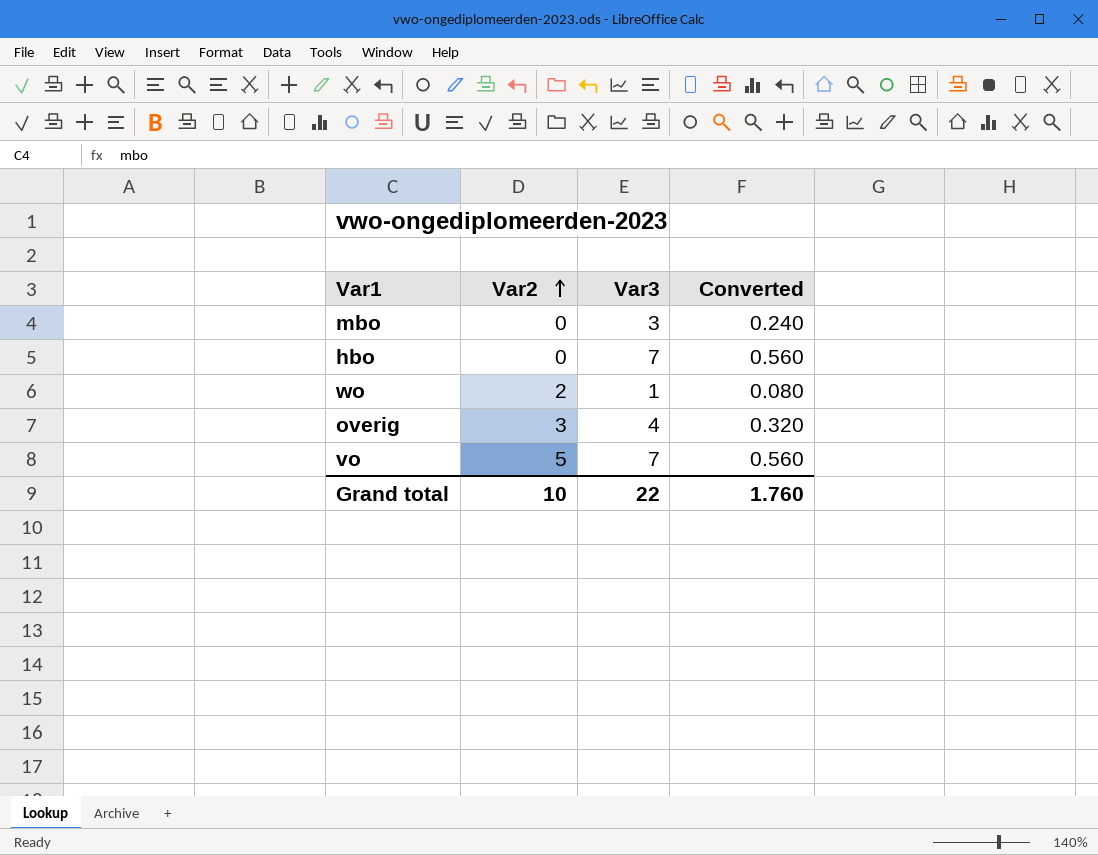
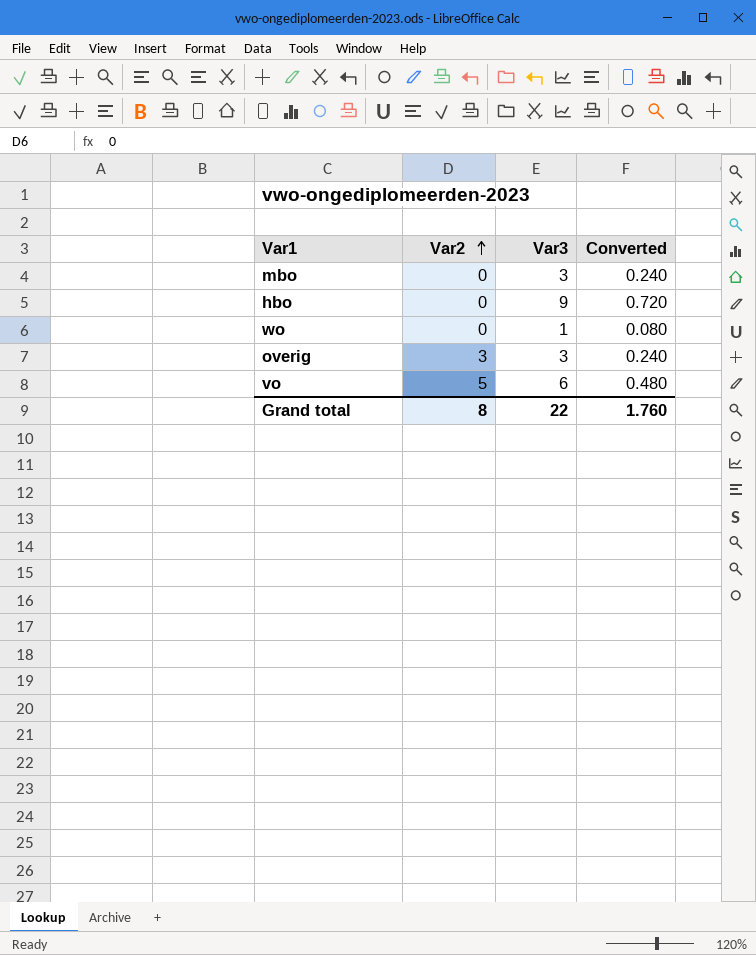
hbo | Var3: 7 -> 9
hbo | Converted: 0.560 -> 0.720
wo | Var2: 2 -> 0
overig | Var3: 4 -> 3
overig | Converted: 0.320 -> 0.240
vo | Var3: 7 -> 6
vo | Converted: 0.560 -> 0.480
Grand total | Var2: 10 -> 8

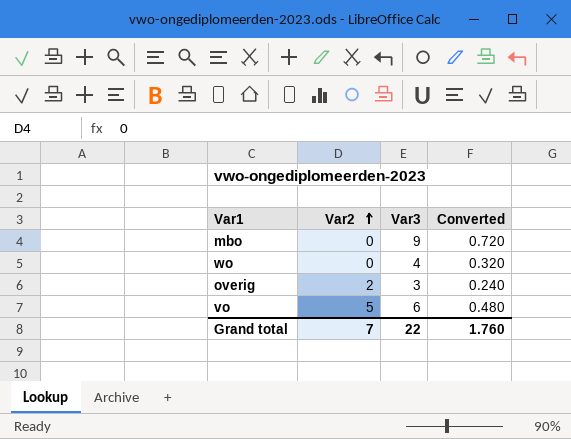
row hbo: 0 | 9 | 0.720 -> none
mbo | Var3: 3 -> 9
mbo | Converted: 0.240 -> 0.720
wo | Var3: 1 -> 4
wo | Converted: 0.080 -> 0.320
overig | Var2: 3 -> 2
Grand total | Var2: 8 -> 7

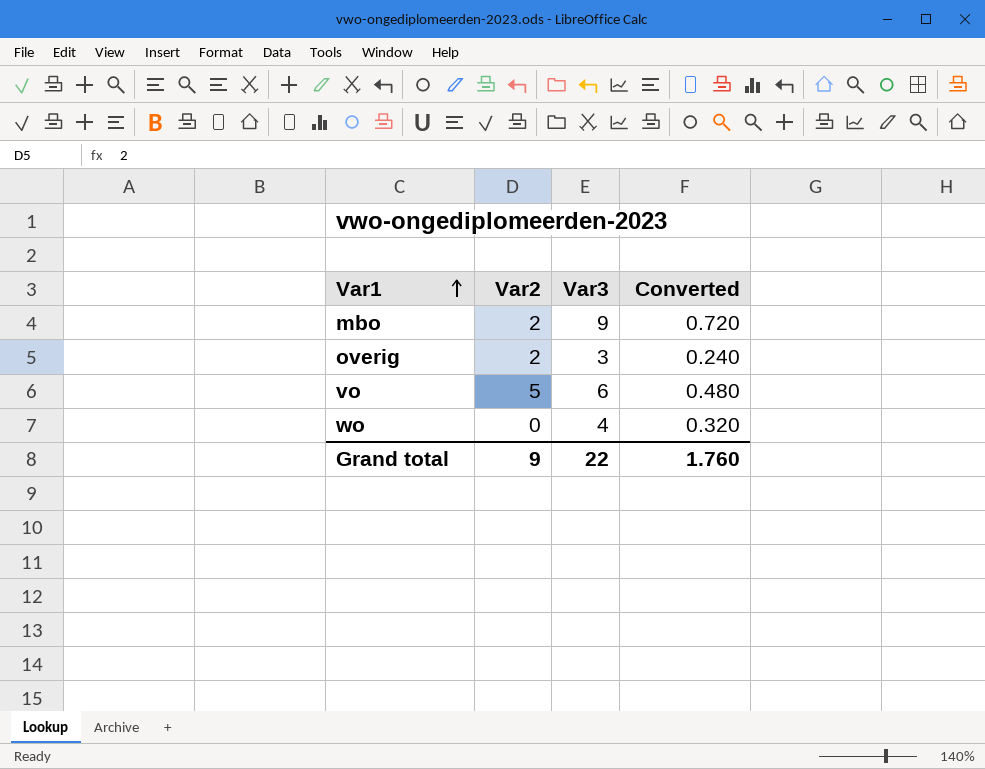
row order: Var2 ascending -> Var1 ascending
mbo | Var2: 0 -> 2
Grand total | Var2: 7 -> 9

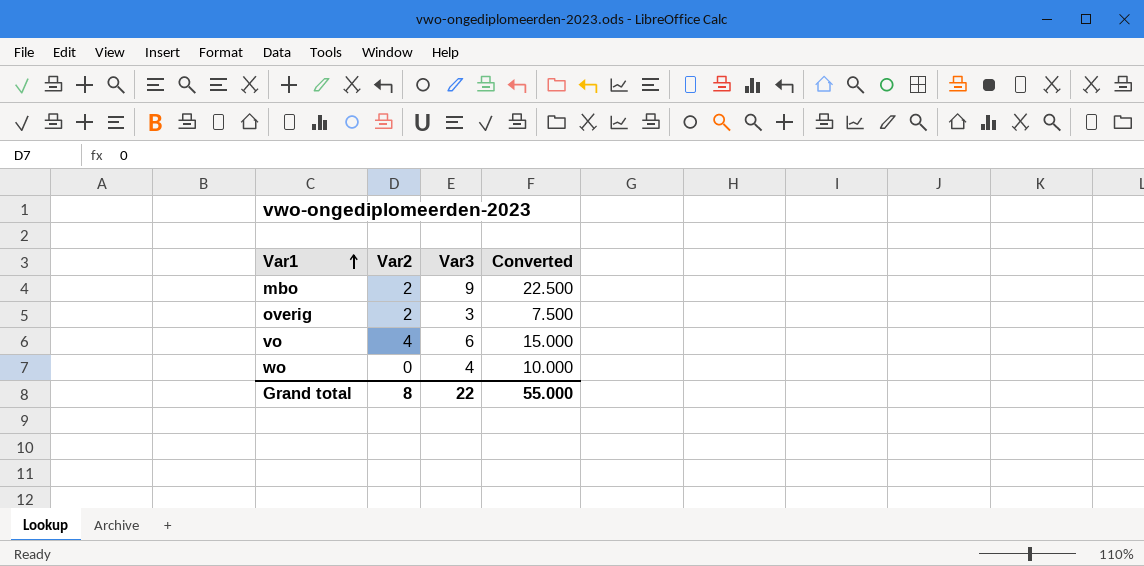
column Converted | formula: [Var3] * 0.08 -> [Var3] * 2.5
vo | Var2: 5 -> 4
Grand total | Var2: 9 -> 8
Grand total | Converted: 1.760 -> 55.000

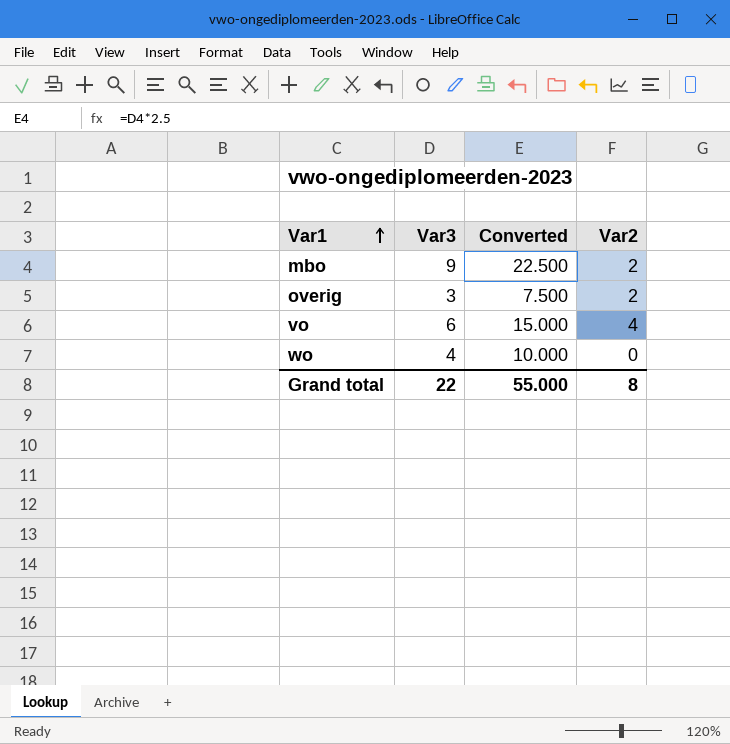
column Var2 | position: 2 -> 4

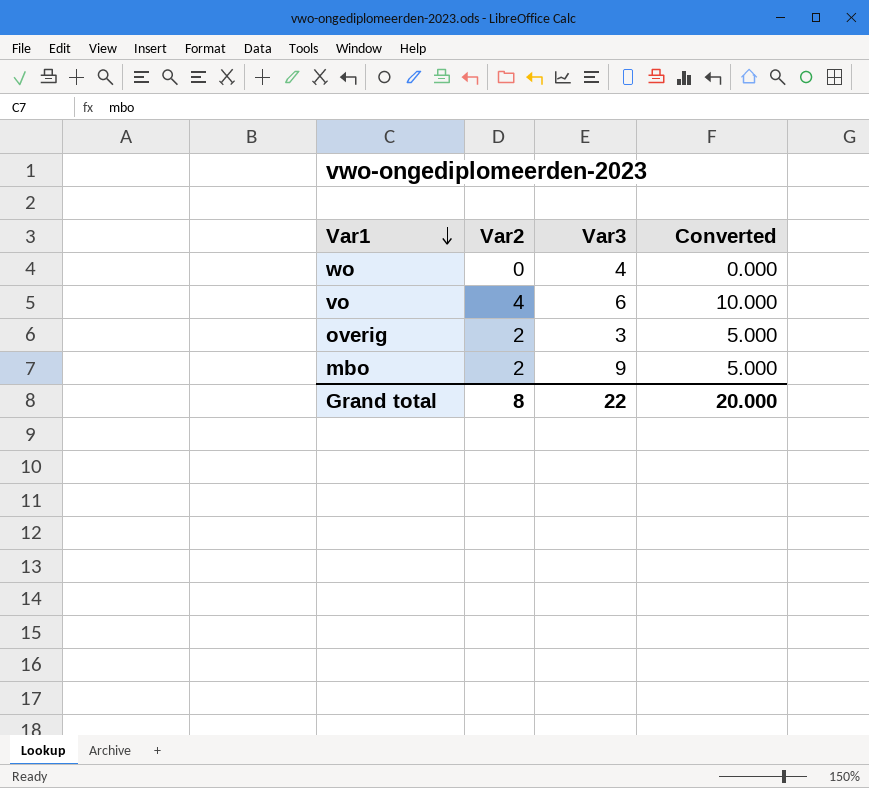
row order: Var1 ascending -> Var1 descending
column Var2 | position: 4 -> 2
column Converted | formula: [Var3] * 2.5 -> [Var2] * 2.5
Grand total | Converted: 55.000 -> 20.000

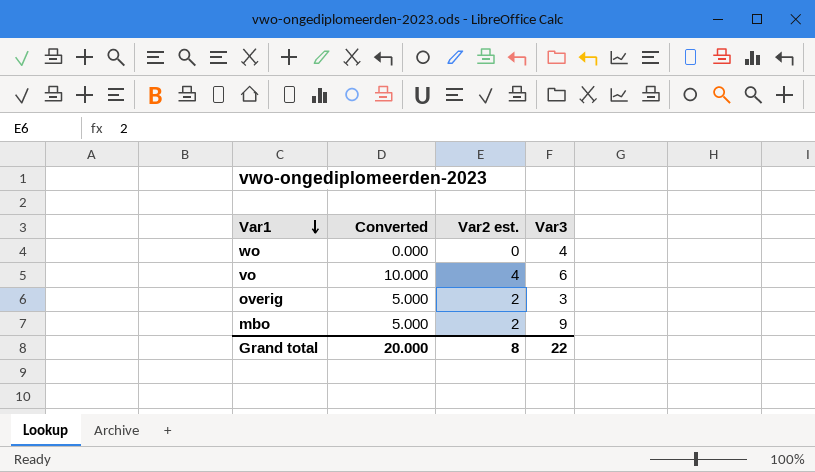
column Converted | position: 4 -> 2
column name: Var2 -> Var2 est.

